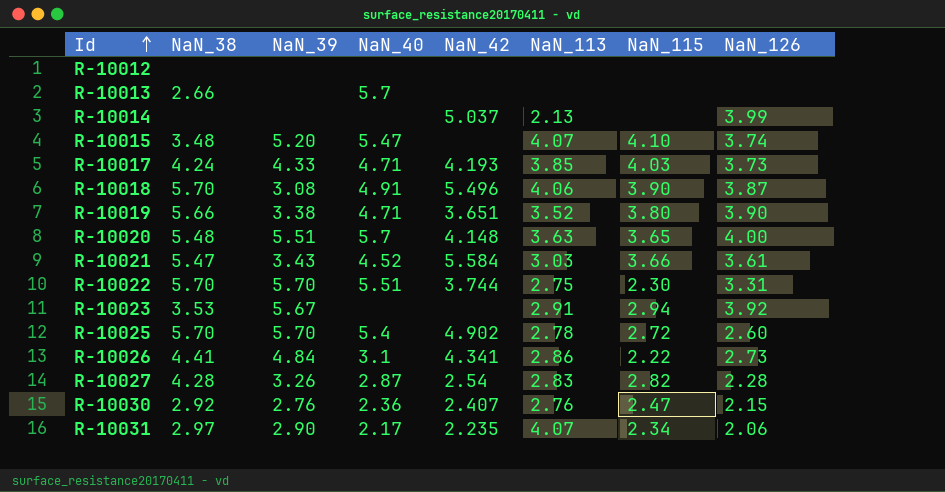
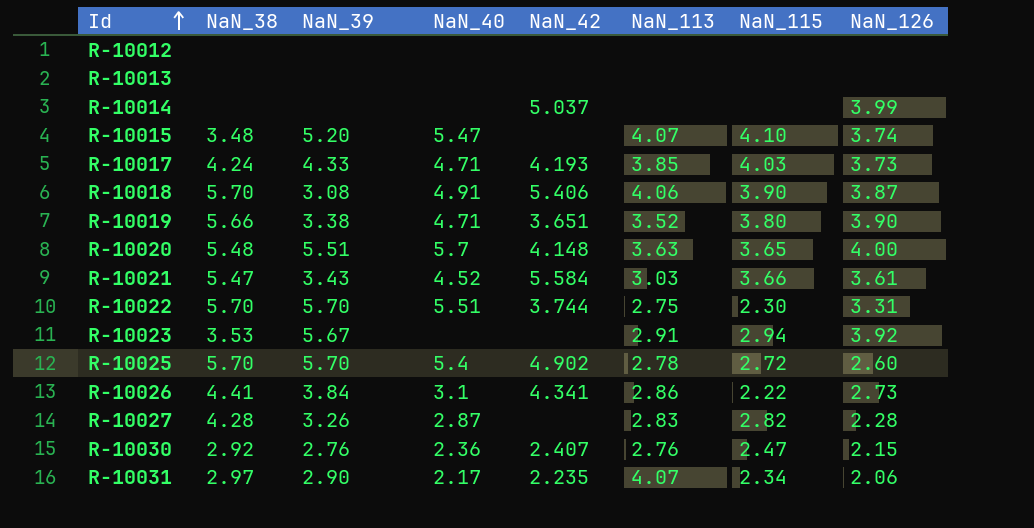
R-10013 | NaN_38: 2.66 -> none
R-10013 | NaN_40: 5.7 -> none
R-10014 | NaN_113: 2.13 -> none
R-10018 | NaN_42: 5.496 -> 5.406
R-10026 | NaN_39: 4.84 -> 3.84
R-10027 | NaN_42: 2.54 -> none

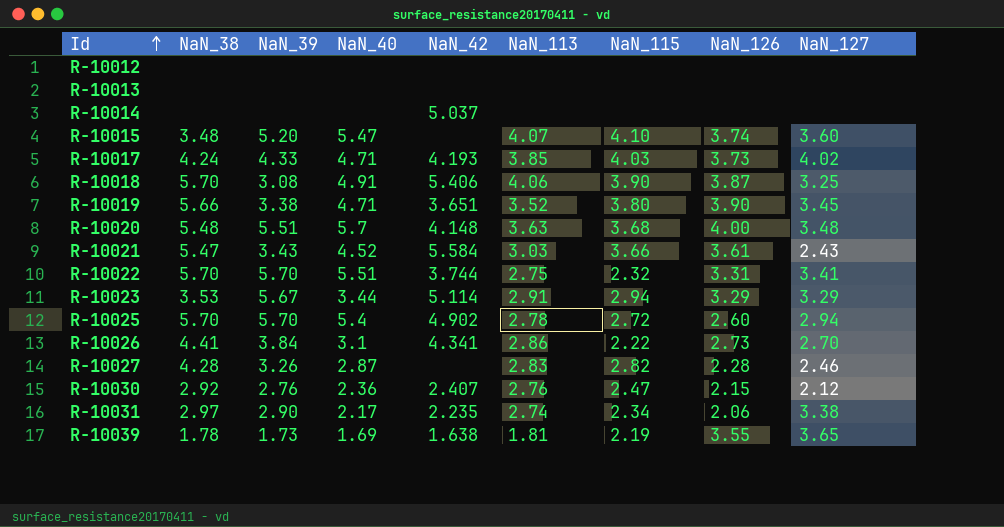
column NaN_127 | position: none -> 9
R-10014 | NaN_126: 3.99 -> none
R-10020 | NaN_115: 3.65 -> 3.68
R-10022 | NaN_115: 2.30 -> 2.32
R-10023 | NaN_40: none -> 3.44
R-10023 | NaN_42: none -> 5.114
R-10023 | NaN_126: 3.92 -> 3.29
R-10031 | NaN_113: 4.07 -> 2.74
row R-10039: none -> 1.78 | 1.73 | 1.69 | 1.638 | 1.81 | 2.19 | 3.55 | 3.65

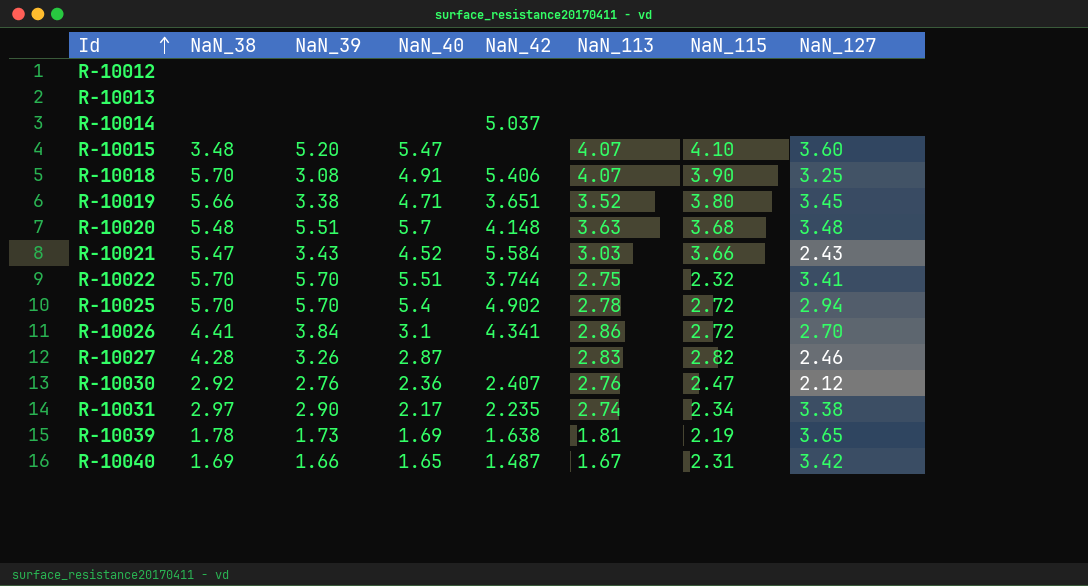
column NaN_126 | position: 8 -> none
row R-10017: 4.24 | 4.33 | 4.71 | 4.193 | 3.85 | 4.03 | 3.73 | 4.02 -> none
row R-10023: 3.53 | 5.67 | 3.44 | 5.114 | 2.91 | 2.94 | 3.29 | 3.29 -> none
R-10018 | NaN_113: 4.06 -> 4.07
R-10026 | NaN_115: 2.22 -> 2.72
row R-10040: none -> 1.69 | 1.66 | 1.65 | 1.487 | 1.67 | 2.31 | 3.42

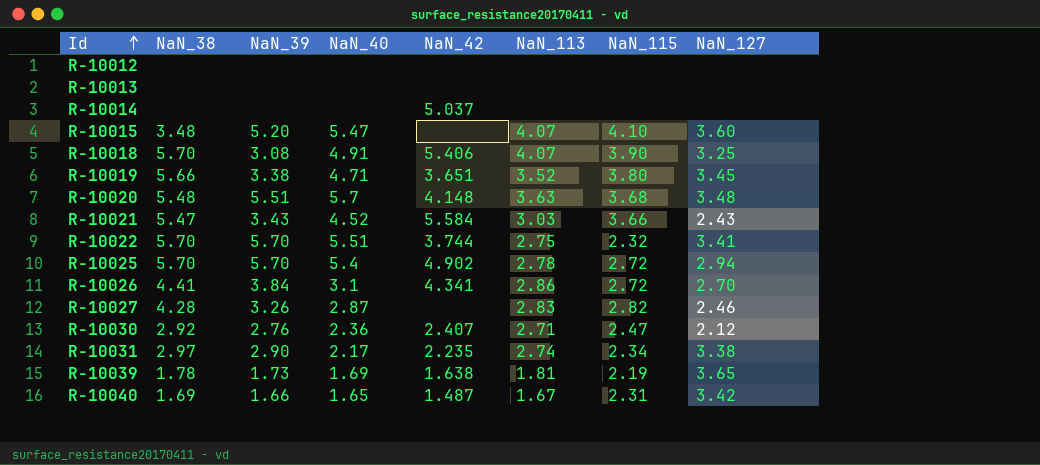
R-10030 | NaN_113: 2.76 -> 2.71

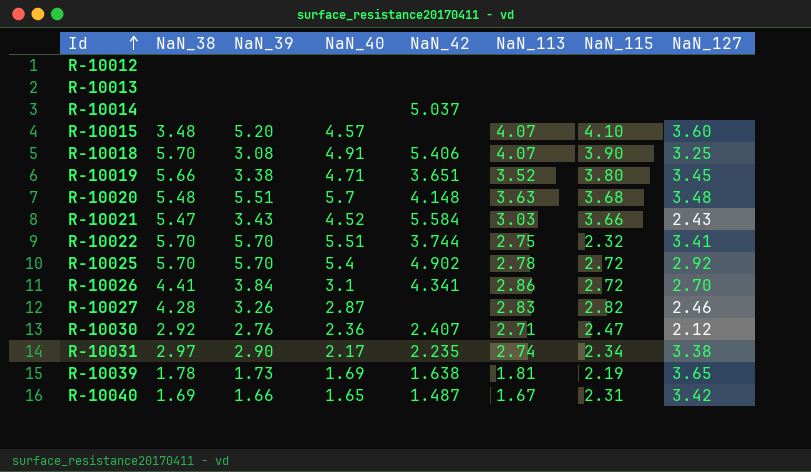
R-10015 | NaN_40: 5.47 -> 4.57
R-10025 | NaN_127: 2.94 -> 2.92

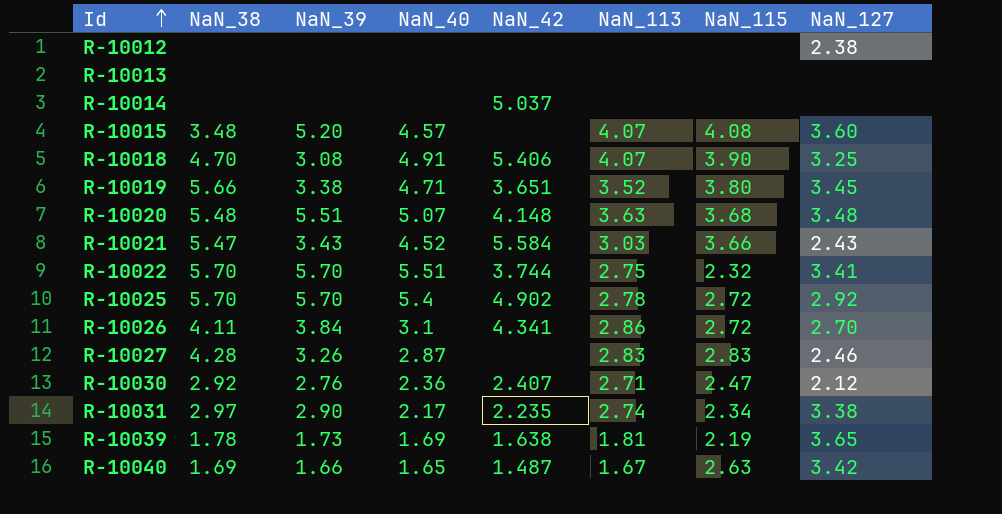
R-10012 | NaN_127: none -> 2.38
R-10015 | NaN_115: 4.10 -> 4.08
R-10018 | NaN_38: 5.70 -> 4.70
R-10020 | NaN_40: 5.7 -> 5.07
R-10026 | NaN_38: 4.41 -> 4.11
R-10027 | NaN_115: 2.82 -> 2.83
R-10040 | NaN_115: 2.31 -> 2.63

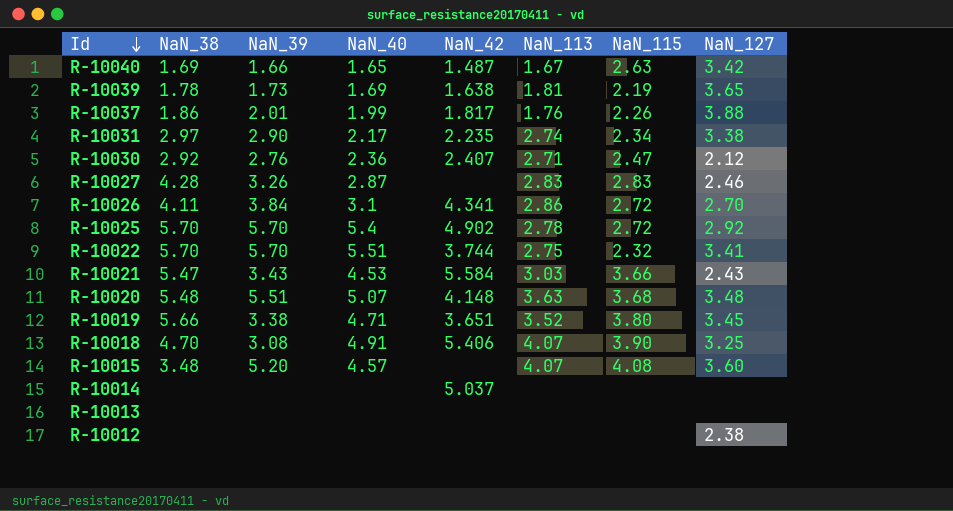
row order: Id ascending -> Id descending
row R-10037: none -> 1.86 | 2.01 | 1.99 | 1.817 | 1.76 | 2.26 | 3.88
R-10021 | NaN_40: 4.52 -> 4.53

